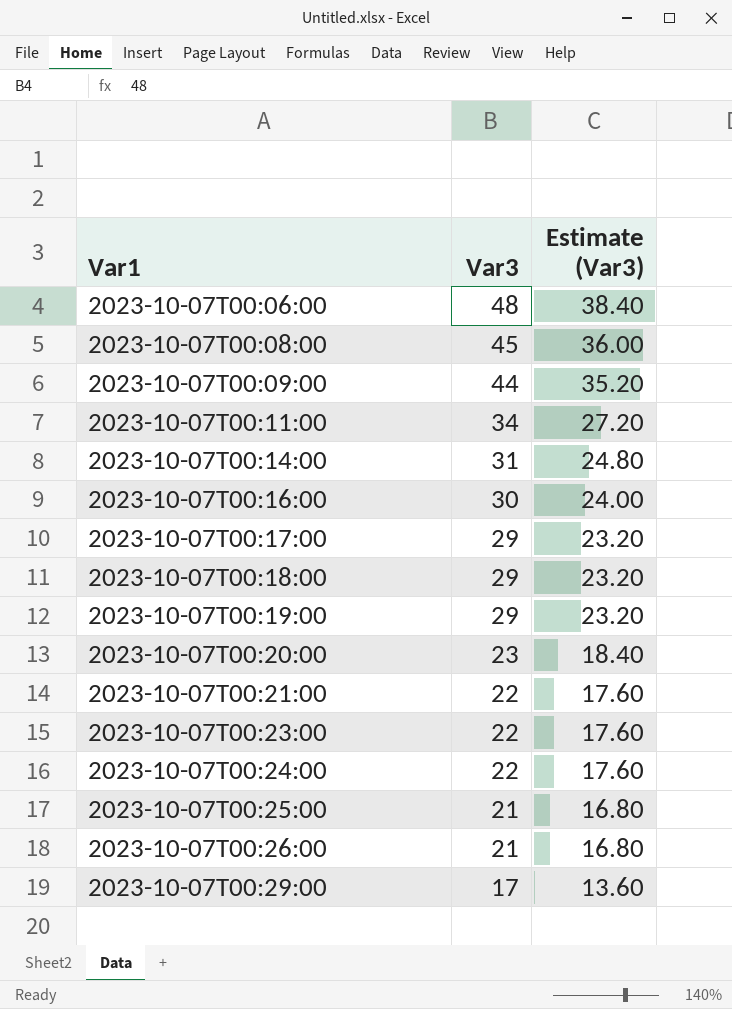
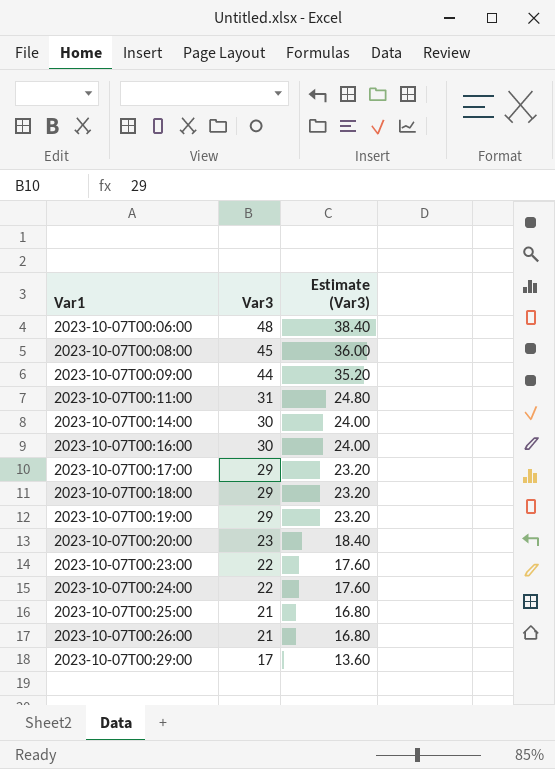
row 2023-10-07T00:21:00: 22 | 17.60 -> none
2023-10-07T00:11:00 | Var3: 34 -> 31
2023-10-07T00:11:00 | Estimate (Var3): 27.20 -> 24.80
2023-10-07T00:14:00 | Var3: 31 -> 30
2023-10-07T00:14:00 | Estimate (Var3): 24.80 -> 24.00

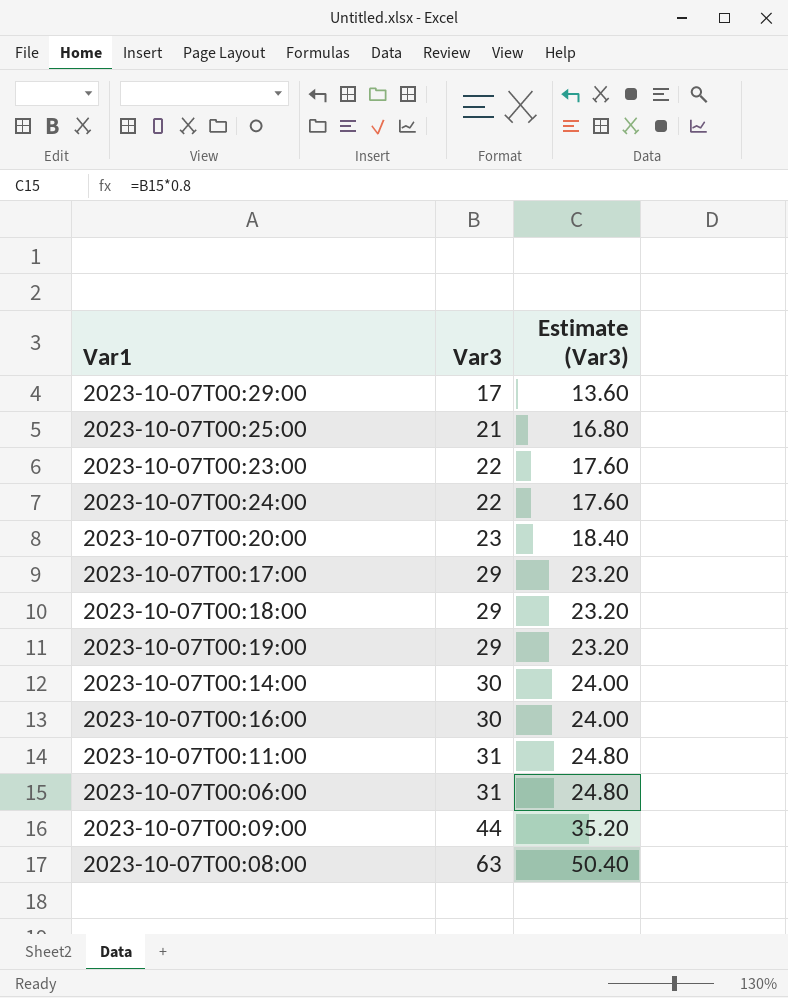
row order: Var1 ascending -> Var3 ascending
row 2023-10-07T00:26:00: 21 | 16.80 -> none
2023-10-07T00:06:00 | Var3: 48 -> 31
2023-10-07T00:06:00 | Estimate (Var3): 38.40 -> 24.80
2023-10-07T00:08:00 | Var3: 45 -> 63
2023-10-07T00:08:00 | Estimate (Var3): 36.00 -> 50.40

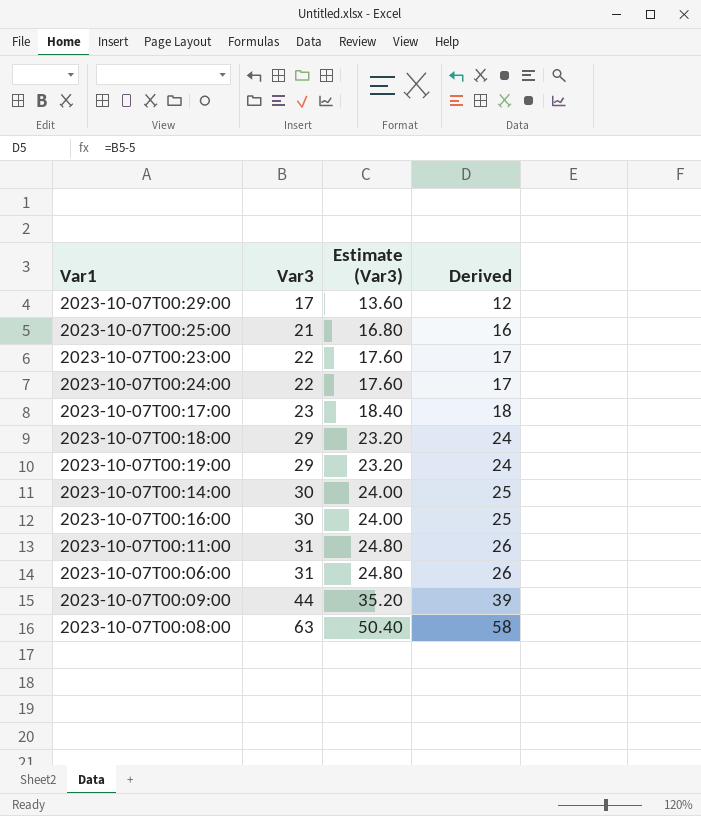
column Derived | formula: none -> [Var3] - 5
row 2023-10-07T00:20:00: 23 | 18.40 -> none
2023-10-07T00:17:00 | Var3: 29 -> 23
2023-10-07T00:17:00 | Estimate (Var3): 23.20 -> 18.40

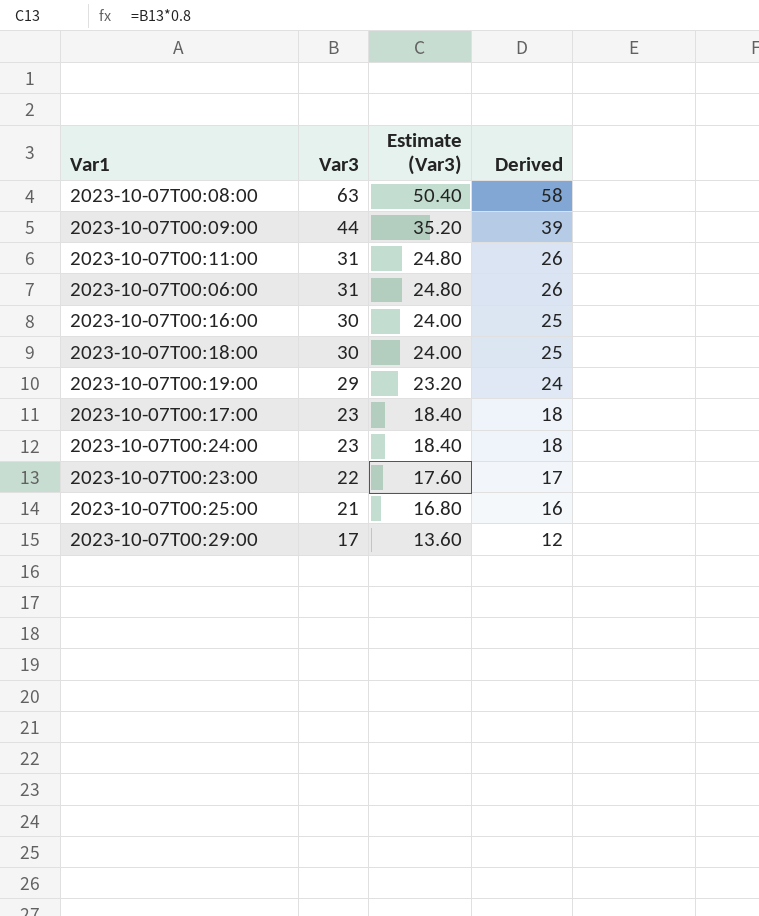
row order: Var3 ascending -> Var3 descending
row 2023-10-07T00:14:00: 30 | 24.00 | 25 -> none
2023-10-07T00:18:00 | Var3: 29 -> 30
2023-10-07T00:18:00 | Estimate (Var3): 23.20 -> 24.00
2023-10-07T00:18:00 | Derived: 24 -> 25
2023-10-07T00:24:00 | Var3: 22 -> 23
2023-10-07T00:24:00 | Estimate (Var3): 17.60 -> 18.40
2023-10-07T00:24:00 | Derived: 17 -> 18

